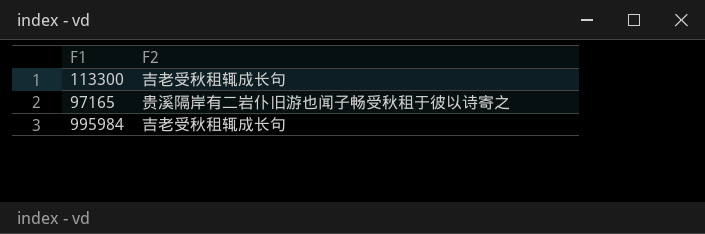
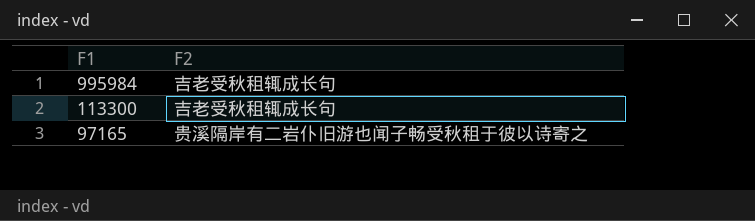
row order: none -> F1 descending

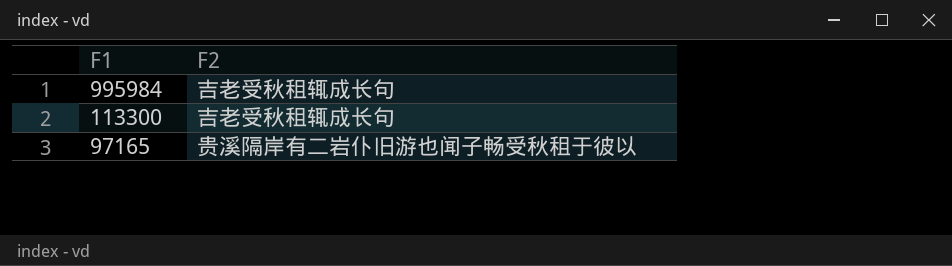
97165 | F2: 贵溪隔岸有二岩仆旧游也闻子畅受秋租于彼以诗寄之 -> 贵溪隔岸有二岩仆旧游也闻子畅受秋租于彼以

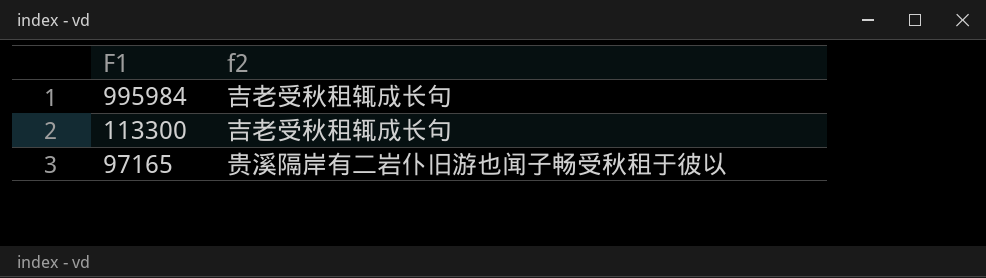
column name: F2 -> f2

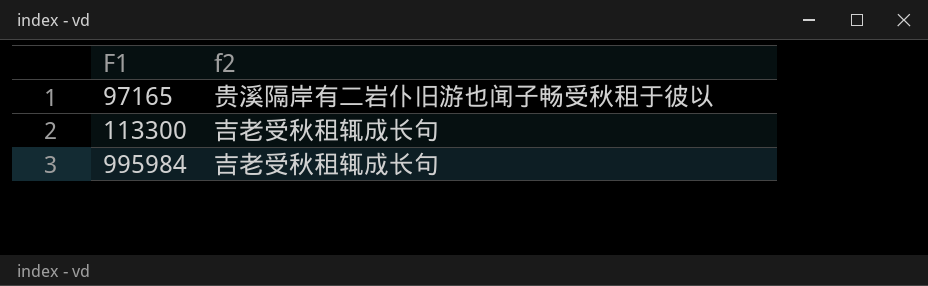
row order: F1 descending -> F1 ascending

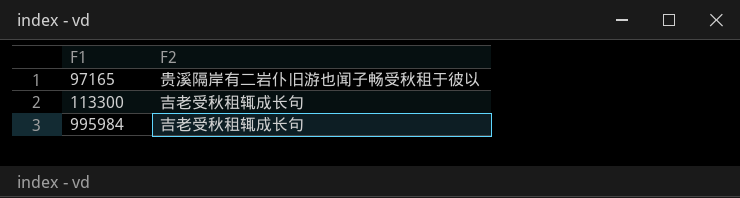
column name: f2 -> F2

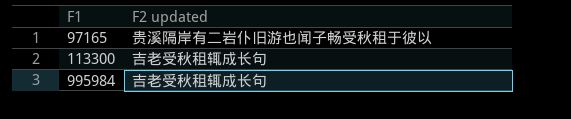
column name: F2 -> F2 updated

